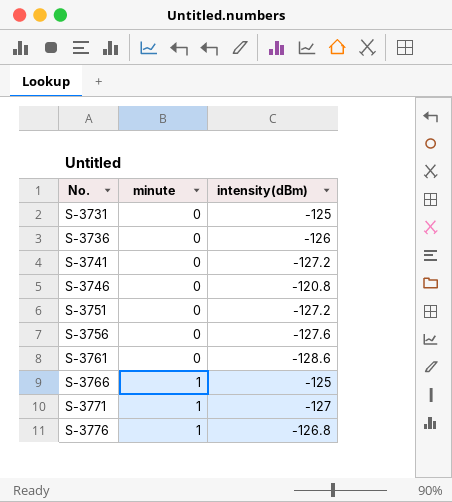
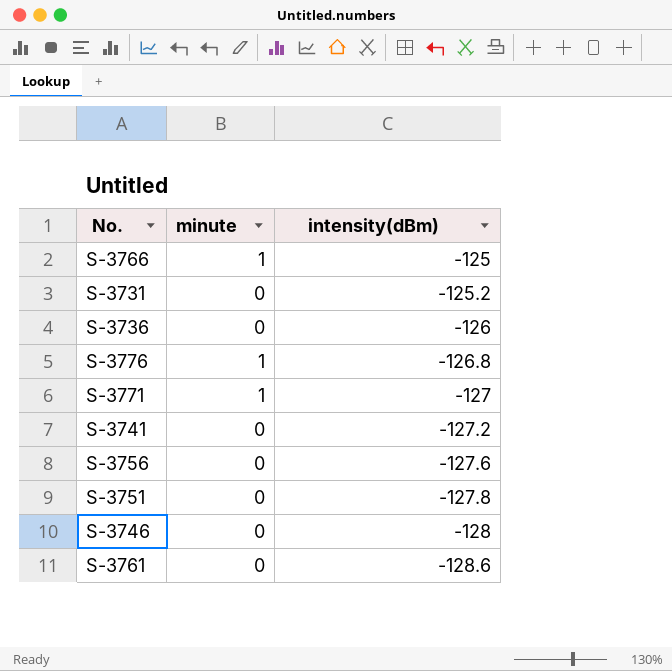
row order: No. ascending -> intensity(dBm) descending
S-3731 | intensity(dBm): -125 -> -125.2
S-3751 | intensity(dBm): -127.2 -> -127.8
S-3746 | intensity(dBm): -120.8 -> -128

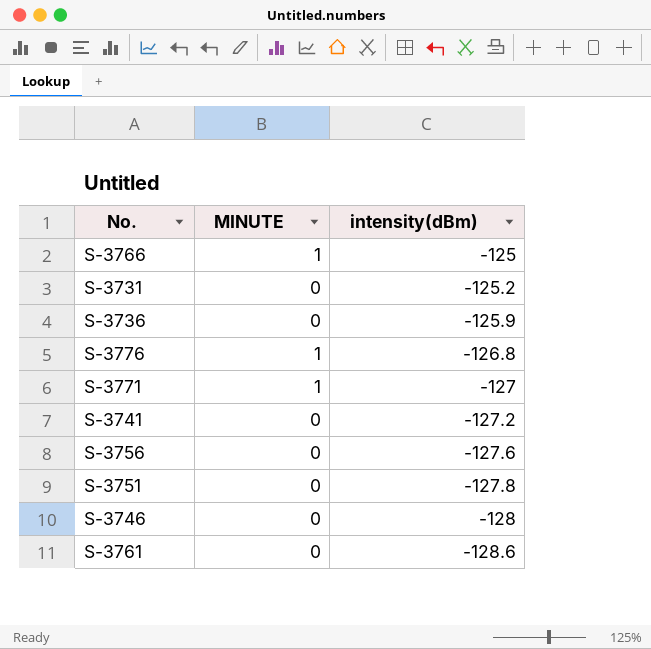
column name: minute -> MINUTE
S-3736 | intensity(dBm): -126 -> -125.9

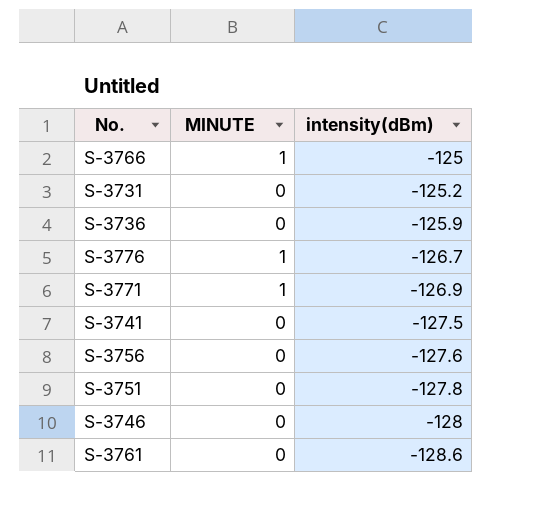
S-3776 | intensity(dBm): -126.8 -> -126.7
S-3771 | intensity(dBm): -127 -> -126.9
S-3741 | intensity(dBm): -127.2 -> -127.5

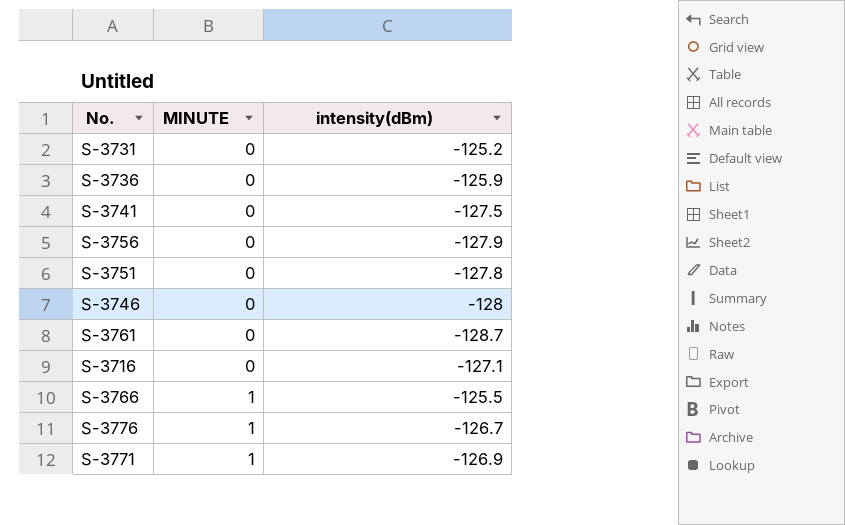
row order: intensity(dBm) descending -> MINUTE ascending
S-3756 | intensity(dBm): -127.6 -> -127.9
S-3761 | intensity(dBm): -128.6 -> -128.7
row S-3716: none -> 0 | -127.1
S-3766 | intensity(dBm): -125 -> -125.5

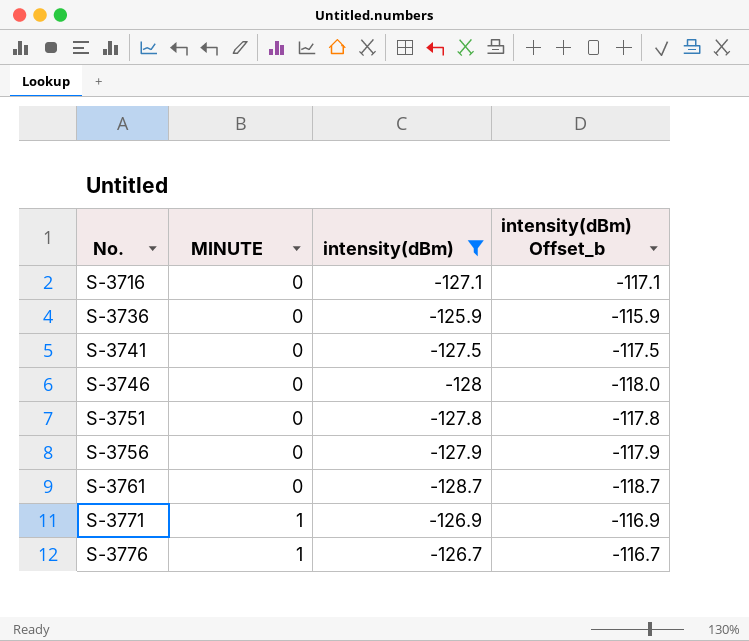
filter: none -> intensity(dBm) <= -125.9
row order: MINUTE ascending -> No. ascending
column intensity(dBm) Offset_b | formula: none -> [intensity(dBm)] + 10

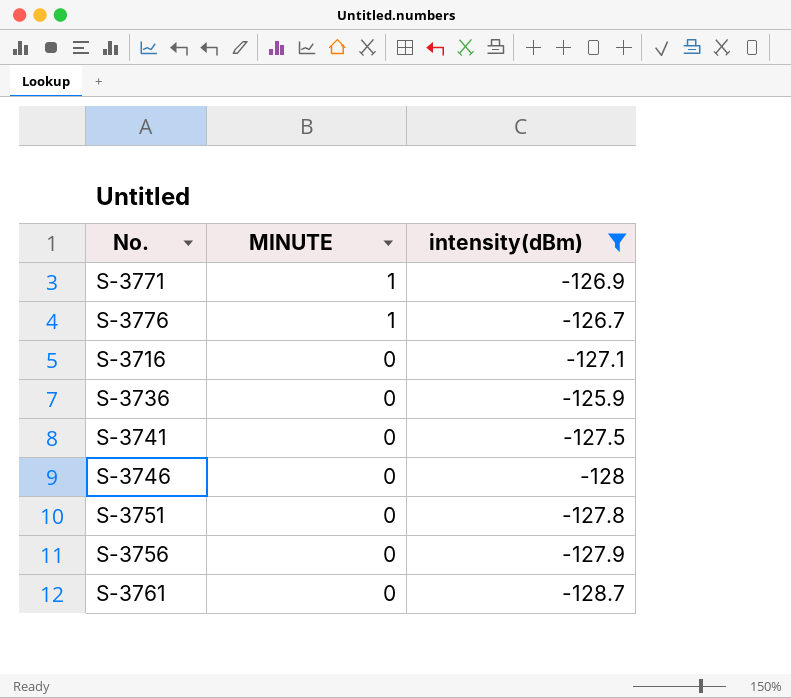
row order: No. ascending -> MINUTE descending
column intensity(dBm) Offset_b | formula: [intensity(dBm)] + 10 -> none

